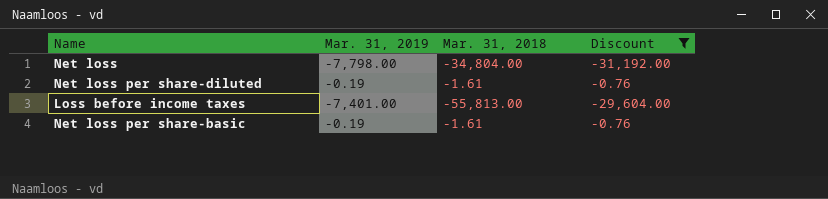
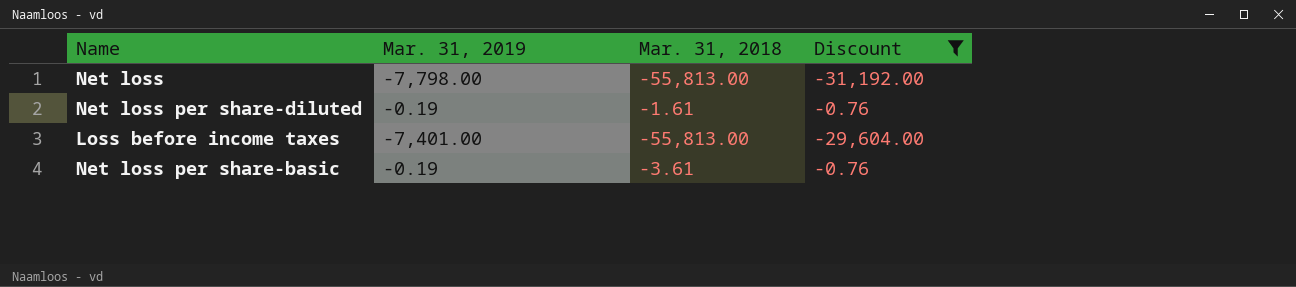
Net loss | Mar. 31, 2018: -34,804.00 -> -55,813.00
Net loss per share-basic | Mar. 31, 2018: -1.61 -> -3.61

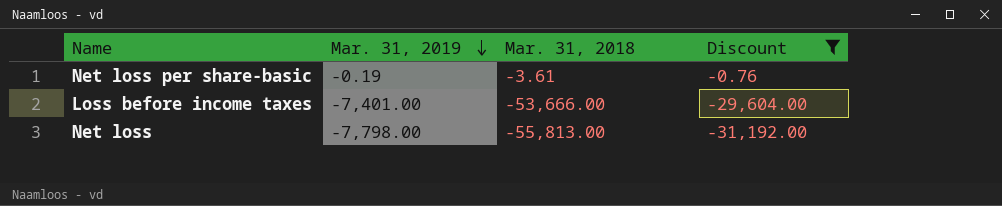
row order: none -> Mar. 31, 2019 descending
row Net loss per share-diluted: -0.19 | -1.61 | -0.76 -> none
Loss before income taxes | Mar. 31, 2018: -55,813.00 -> -53,666.00

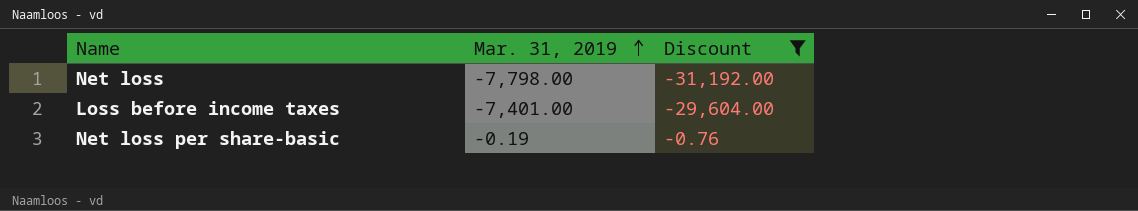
row order: Mar. 31, 2019 descending -> Mar. 31, 2019 ascending
column Mar. 31, 2018 | position: 3 -> none

